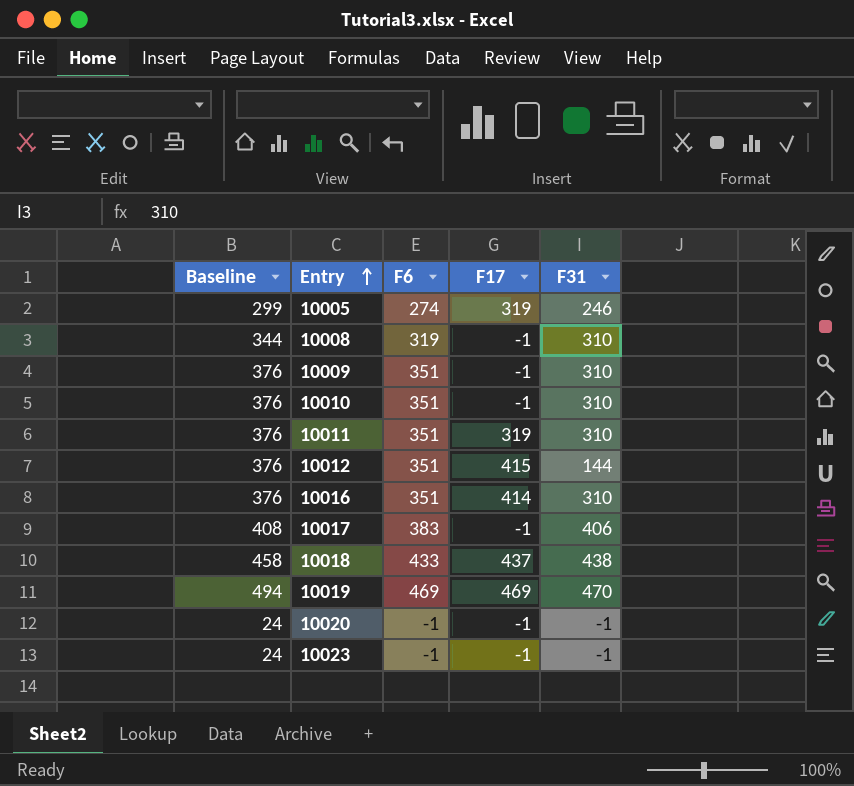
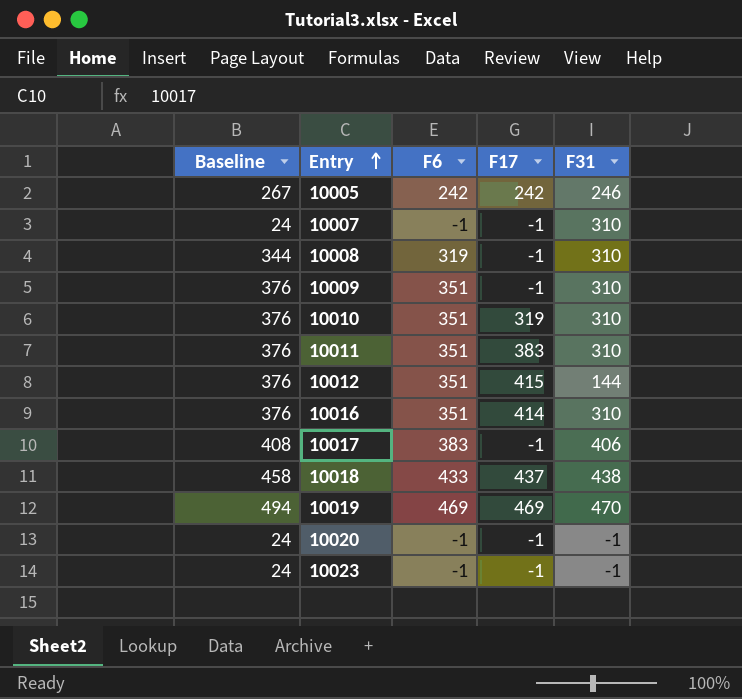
10005 | Baseline: 299 -> 267
10005 | F6: 274 -> 242
10005 | F17: 319 -> 242
row 10007: none -> 24 | -1 | -1 | 310
10010 | F17: -1 -> 319
10011 | F17: 319 -> 383

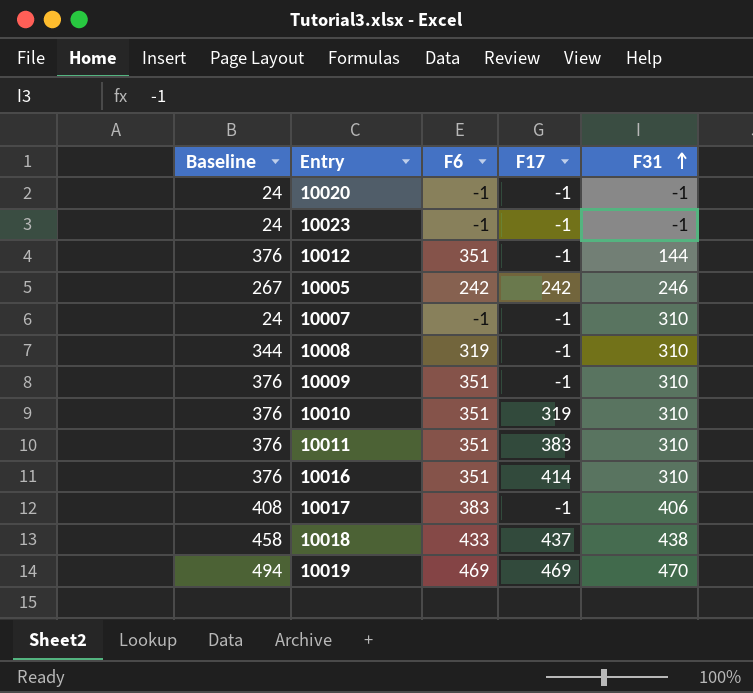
row order: Entry ascending -> F31 ascending
10012 | F17: 415 -> -1

